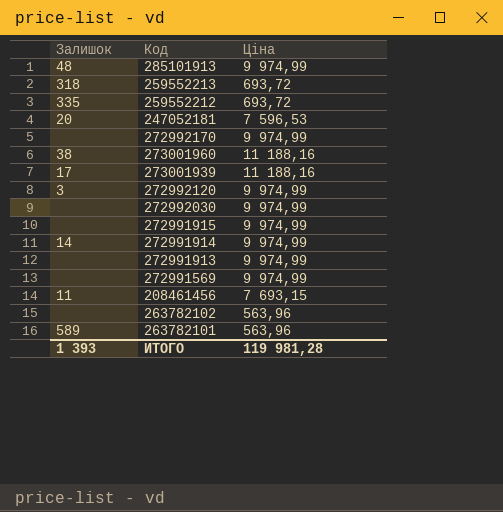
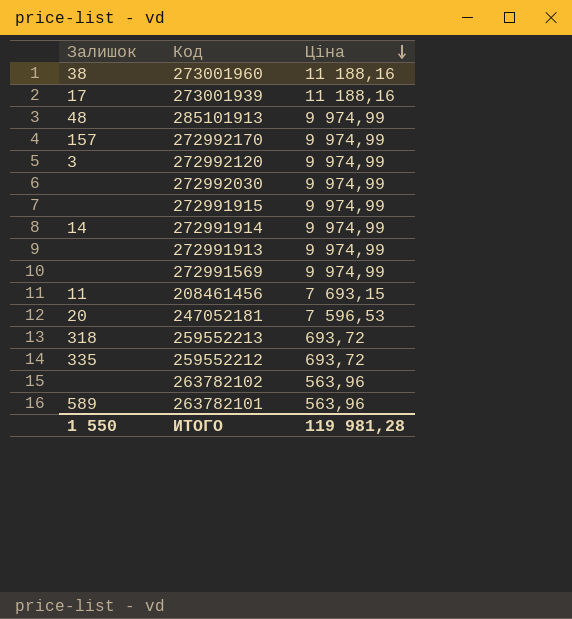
row order: none -> Ціна descending
272992170 | Залишок: none -> 157
ИТОГО | Залишок: 1 393 -> 1 550

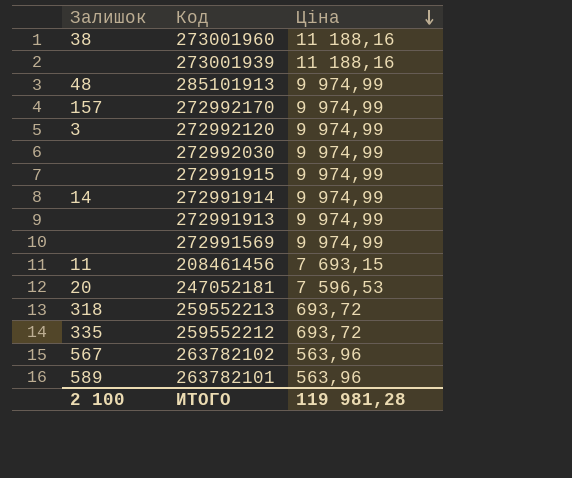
273001939 | Залишок: 17 -> none
263782102 | Залишок: none -> 567
ИТОГО | Залишок: 1 550 -> 2 100

